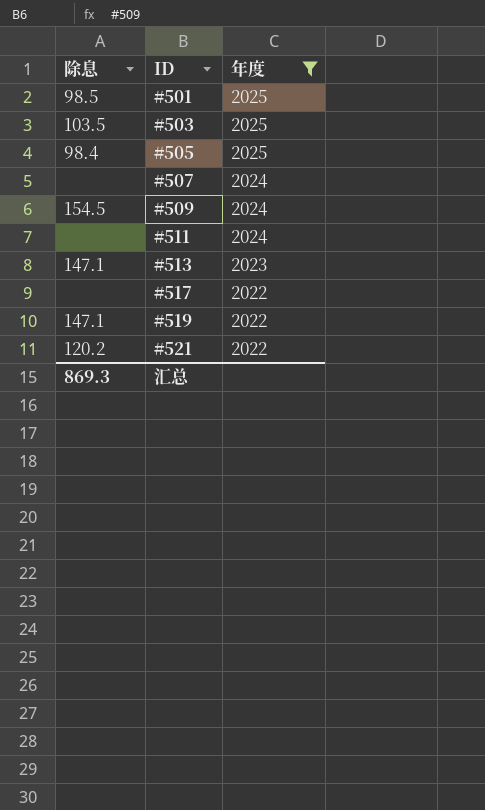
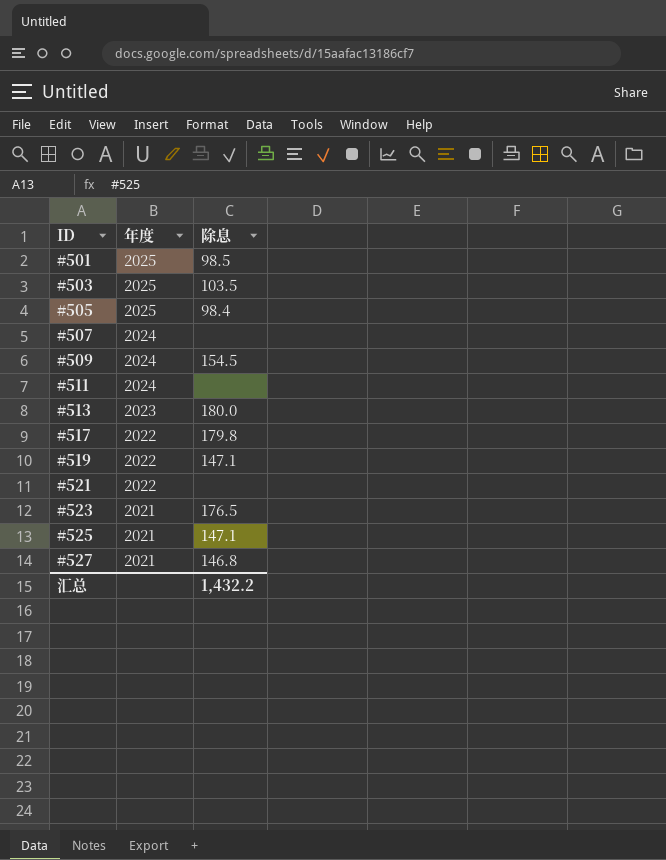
filter: 年度 != 2021 -> none
column 除息 | position: 1 -> 3
#513 | 除息: 147.1 -> 180.0
#517 | 除息: none -> 179.8
#521 | 除息: 120.2 -> none
汇总 | 除息: 869.3 -> 1,432.2

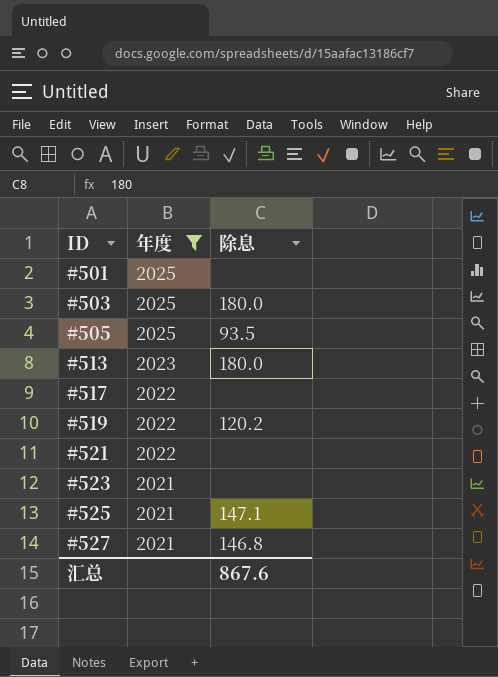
filter: none -> 年度 != 2024
#501 | 除息: 98.5 -> none
#503 | 除息: 103.5 -> 180.0
#505 | 除息: 98.4 -> 93.5
#517 | 除息: 179.8 -> none
#519 | 除息: 147.1 -> 120.2
#523 | 除息: 176.5 -> none
汇总 | 除息: 1,432.2 -> 867.6

